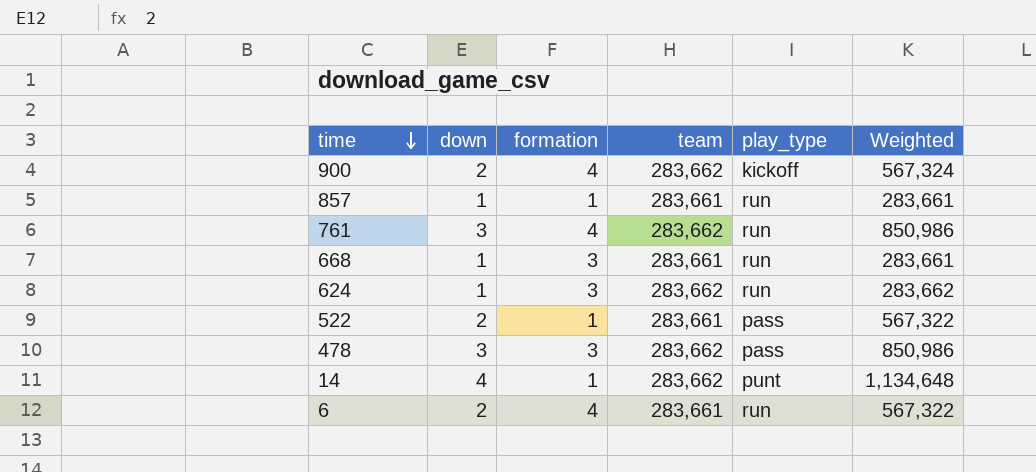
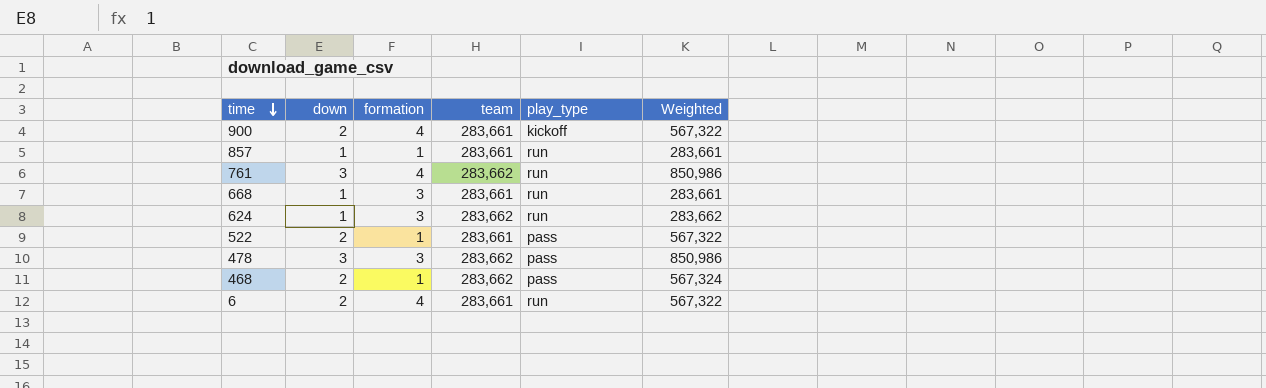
row 14: 4 | 1 | 283,662 | punt | 1,134,648 -> none
900 | team: 283,662 -> 283,661
900 | Weighted: 567,324 -> 567,322
row 468: none -> 2 | 1 | 283,662 | pass | 567,324

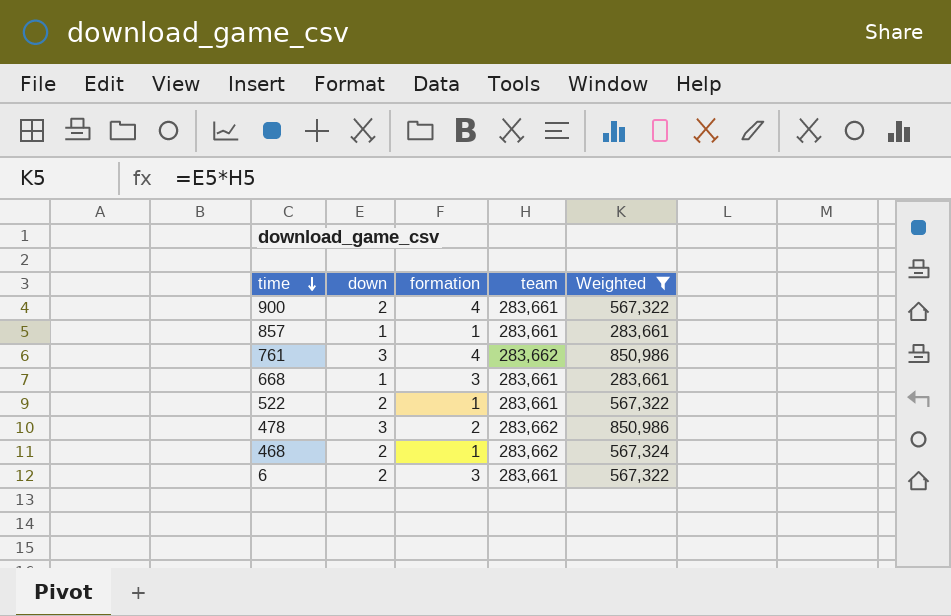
filter: none -> Weighted != 283,662
column play_type | position: 5 -> none
478 | formation: 3 -> 2
6 | formation: 4 -> 3

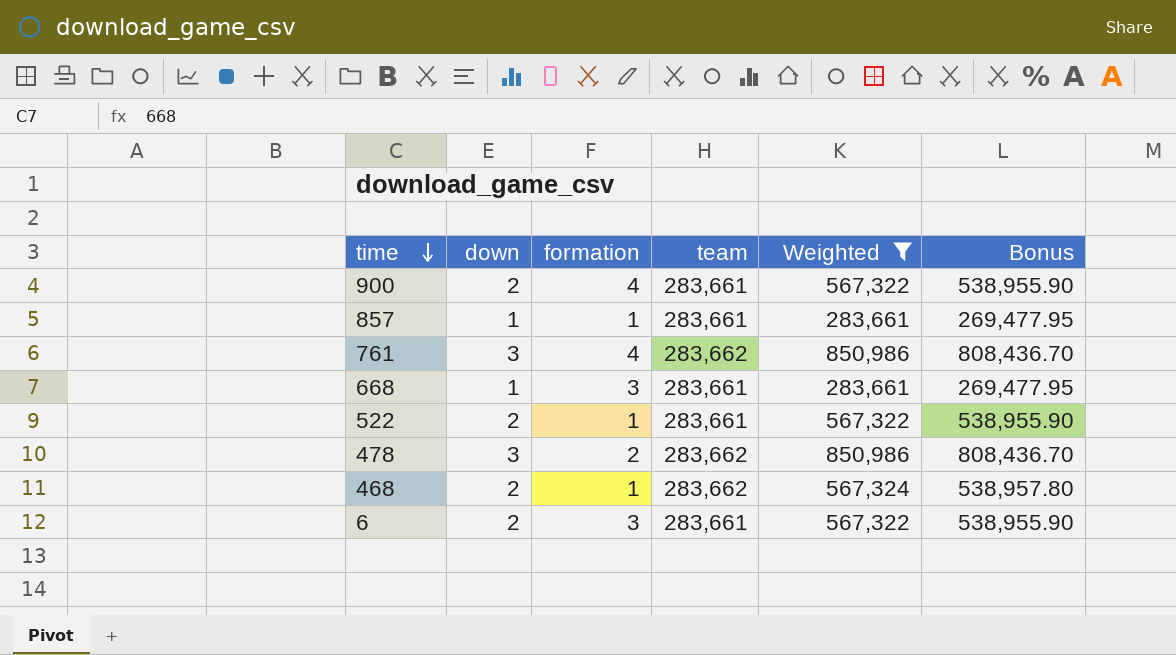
column Bonus | formula: none -> [Weighted] * 0.95

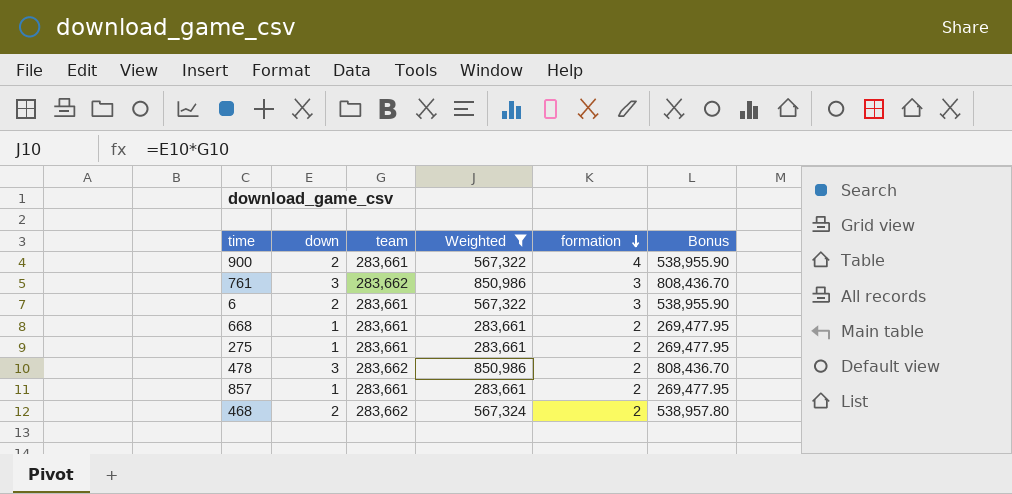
row order: time descending -> formation descending
column formation | position: 3 -> 5
row 522: 2 | 1 | 283,661 | 567,322 | 538,955.90 -> none
761 | formation: 4 -> 3
668 | formation: 3 -> 2
row 275: none -> 1 | 283,661 | 283,661 | 2 | 269,477.95
857 | formation: 1 -> 2
468 | formation: 1 -> 2

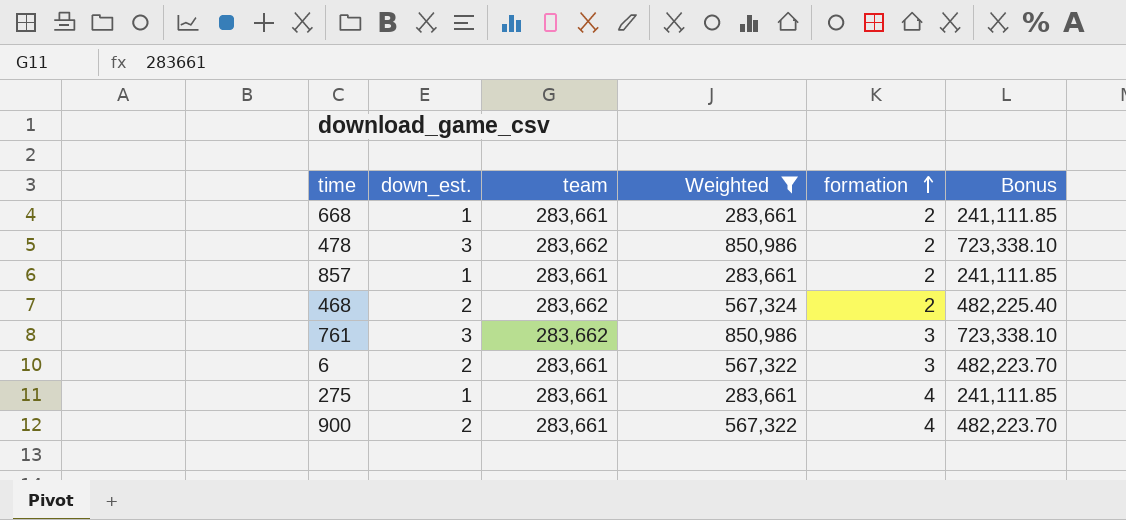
row order: formation descending -> formation ascending
column name: down -> down_est.
column Bonus | formula: [Weighted] * 0.95 -> [Weighted] * 0.85
275 | formation: 2 -> 4

